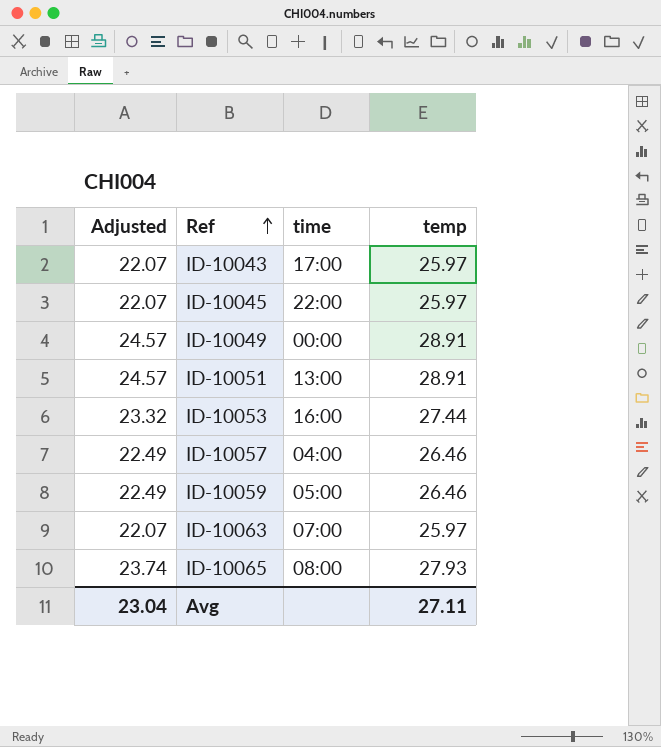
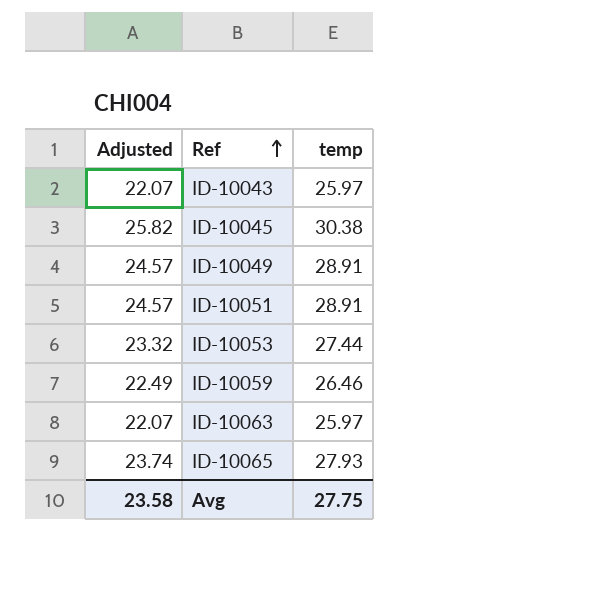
column time | position: 3 -> none
row ID-10057: 22.49 | 04:00 | 26.46 -> none
ID-10045 | Adjusted: 22.07 -> 25.82
ID-10045 | temp: 25.97 -> 30.38
Avg | Adjusted: 23.04 -> 23.58
Avg | temp: 27.11 -> 27.75

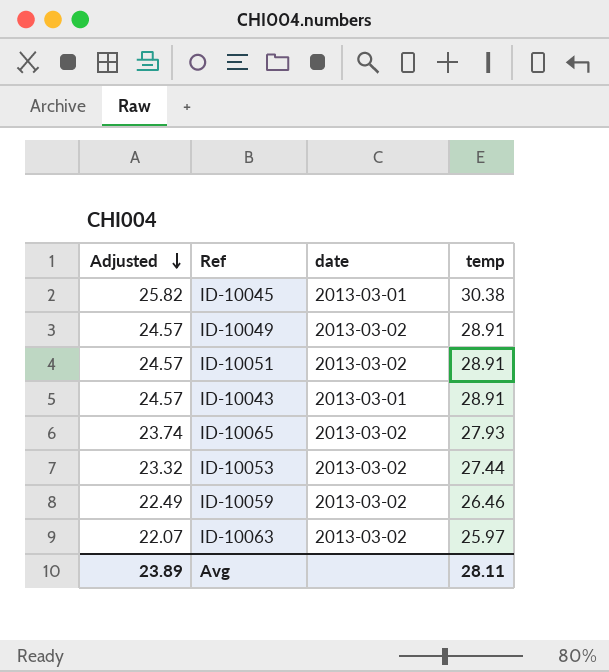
row order: Ref ascending -> Adjusted descending
column date | position: none -> 3
ID-10043 | Adjusted: 22.07 -> 24.57
ID-10043 | temp: 25.97 -> 28.91
Avg | Adjusted: 23.58 -> 23.89
Avg | temp: 27.75 -> 28.11

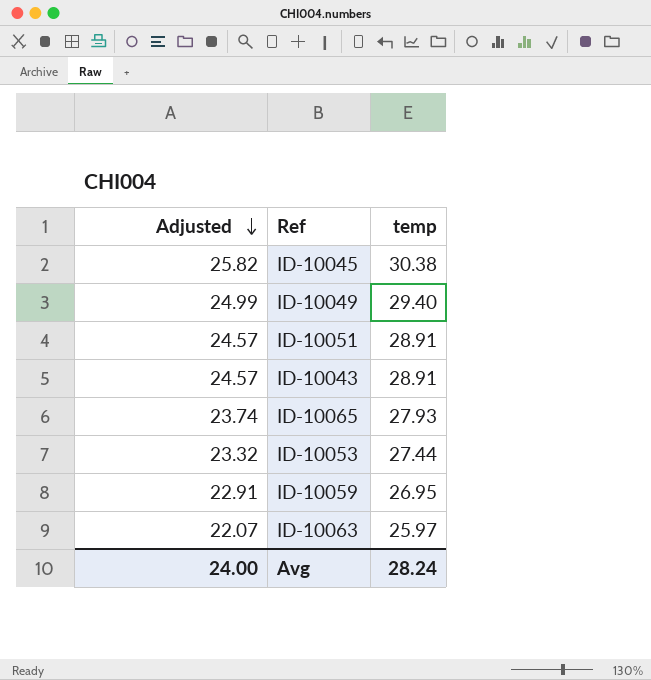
column date | position: 3 -> none
ID-10049 | Adjusted: 24.57 -> 24.99
ID-10049 | temp: 28.91 -> 29.40
ID-10059 | Adjusted: 22.49 -> 22.91
ID-10059 | temp: 26.46 -> 26.95
Avg | Adjusted: 23.89 -> 24.00
Avg | temp: 28.11 -> 28.24

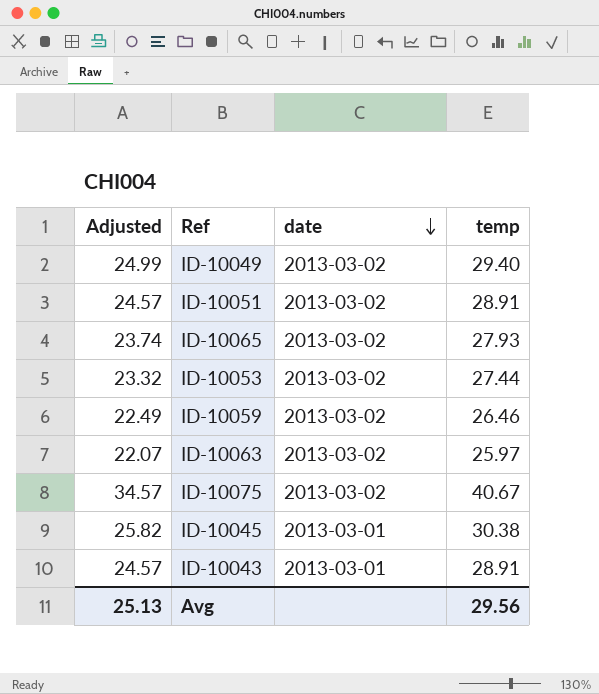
row order: Adjusted descending -> date descending
column date | position: none -> 3
ID-10059 | Adjusted: 22.91 -> 22.49
ID-10059 | temp: 26.95 -> 26.46
row ID-10075: none -> 34.57 | 2013-03-02 | 40.67
Avg | Adjusted: 24.00 -> 25.13
Avg | temp: 28.24 -> 29.56

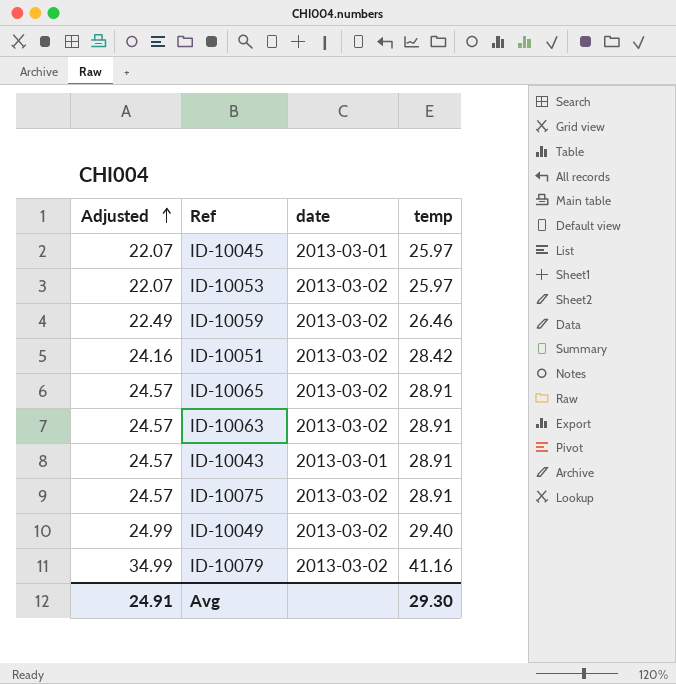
row order: date descending -> Adjusted ascending
ID-10045 | Adjusted: 25.82 -> 22.07
ID-10045 | temp: 30.38 -> 25.97
ID-10053 | Adjusted: 23.32 -> 22.07
ID-10053 | temp: 27.44 -> 25.97
ID-10051 | Adjusted: 24.57 -> 24.16
ID-10051 | temp: 28.91 -> 28.42
ID-10065 | Adjusted: 23.74 -> 24.57
ID-10065 | temp: 27.93 -> 28.91
ID-10063 | Adjusted: 22.07 -> 24.57
ID-10063 | temp: 25.97 -> 28.91
ID-10075 | Adjusted: 34.57 -> 24.57
ID-10075 | temp: 40.67 -> 28.91
row ID-10079: none -> 34.99 | 2013-03-02 | 41.16
Avg | Adjusted: 25.13 -> 24.91
Avg | temp: 29.56 -> 29.30

